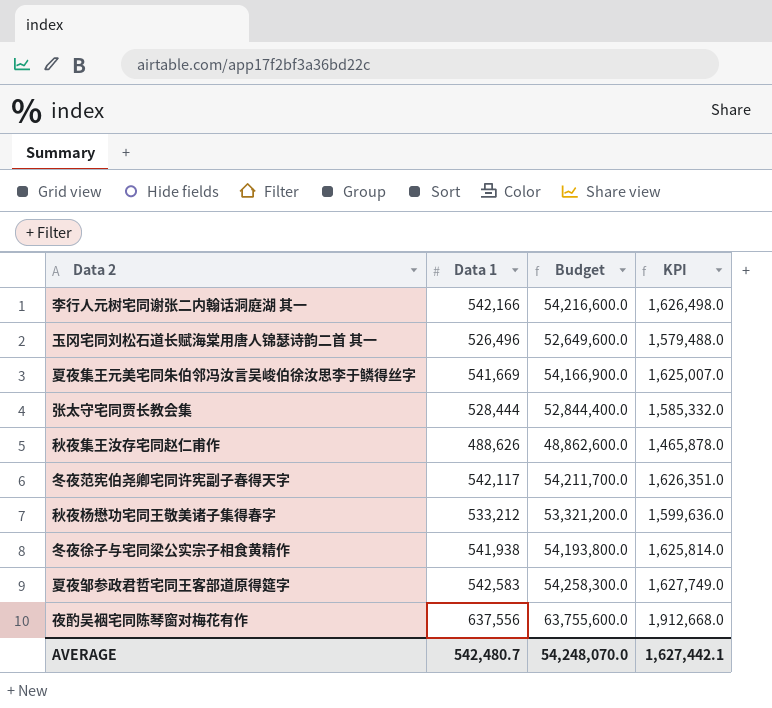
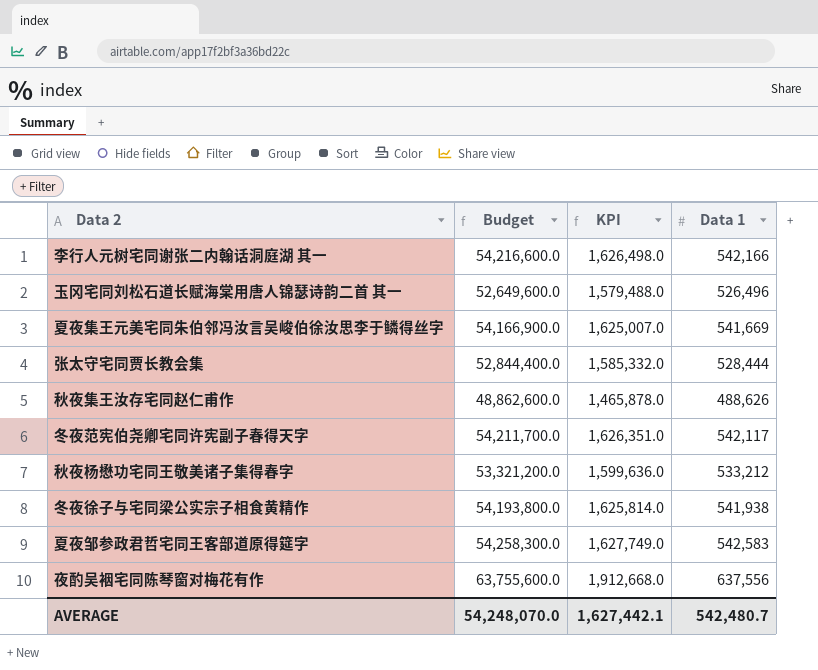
column Data 1 | position: 2 -> 4

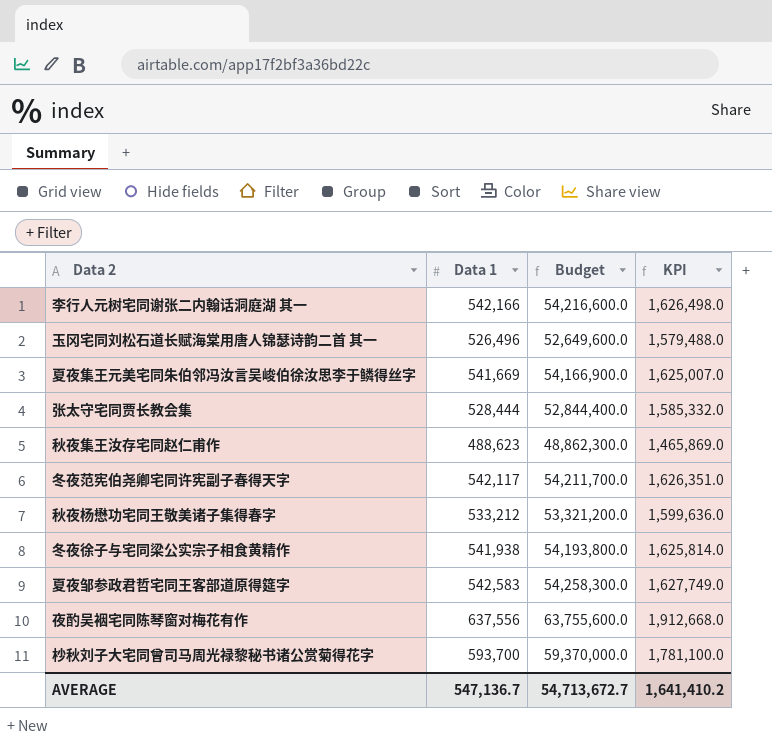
column Data 1 | position: 4 -> 2
秋夜集王汝存宅同赵仁甫作 | Data 1: 488,626 -> 488,623
秋夜集王汝存宅同赵仁甫作 | Budget: 48,862,600.0 -> 48,862,300.0
秋夜集王汝存宅同赵仁甫作 | KPI: 1,465,878.0 -> 1,465,869.0
row 杪秋刘子大宅同曾司马周光禄黎秘书诸公赏菊得花字: none -> 593,700 | 59,370,000.0 | 1,781,100.0
AVERAGE | Data 1: 542,480.7 -> 547,136.7
AVERAGE | Budget: 54,248,070.0 -> 54,713,672.7
AVERAGE | KPI: 1,627,442.1 -> 1,641,410.2

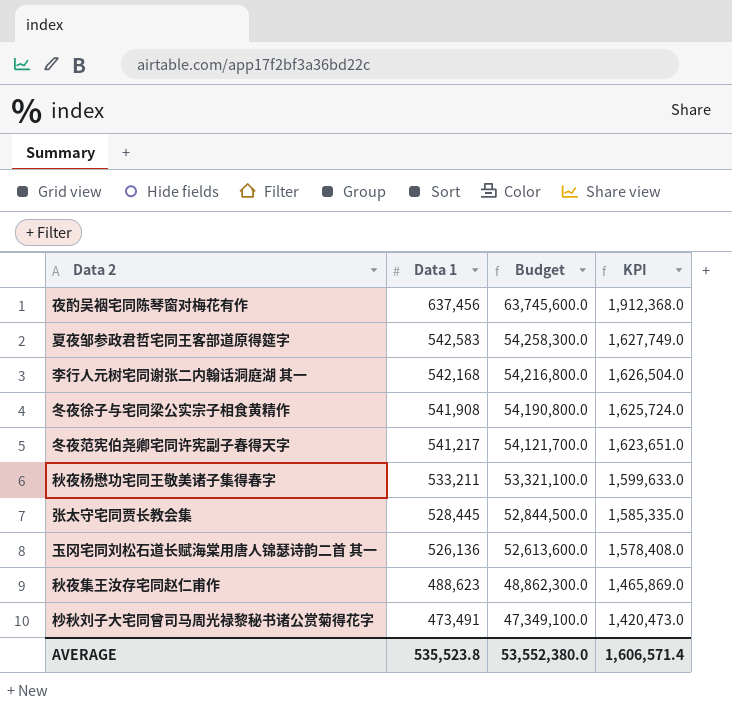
row order: none -> Data 1 descending
row 夏夜集王元美宅同朱伯邻冯汝言吴峻伯徐汝思李于鳞得丝字: 541,669 | 54,166,900.0 | 1,625,007.0 -> none
夜酌吴裀宅同陈琴窗对梅花有作 | Data 1: 637,556 -> 637,456
夜酌吴裀宅同陈琴窗对梅花有作 | Budget: 63,755,600.0 -> 63,745,600.0
夜酌吴裀宅同陈琴窗对梅花有作 | KPI: 1,912,668.0 -> 1,912,368.0
李行人元树宅同谢张二内翰话洞庭湖 其一 | Data 1: 542,166 -> 542,168
李行人元树宅同谢张二内翰话洞庭湖 其一 | Budget: 54,216,600.0 -> 54,216,800.0
李行人元树宅同谢张二内翰话洞庭湖 其一 | KPI: 1,626,498.0 -> 1,626,504.0
冬夜徐子与宅同梁公实宗子相食黄精作 | Data 1: 541,938 -> 541,908
冬夜徐子与宅同梁公实宗子相食黄精作 | Budget: 54,193,800.0 -> 54,190,800.0
冬夜徐子与宅同梁公实宗子相食黄精作 | KPI: 1,625,814.0 -> 1,625,724.0
冬夜范宪伯尧卿宅同许宪副子春得天字 | Data 1: 542,117 -> 541,217
冬夜范宪伯尧卿宅同许宪副子春得天字 | Budget: 54,211,700.0 -> 54,121,700.0
冬夜范宪伯尧卿宅同许宪副子春得天字 | KPI: 1,626,351.0 -> 1,623,651.0
秋夜杨懋功宅同王敬美诸子集得春字 | Data 1: 533,212 -> 533,211
秋夜杨懋功宅同王敬美诸子集得春字 | Budget: 53,321,200.0 -> 53,321,100.0
秋夜杨懋功宅同王敬美诸子集得春字 | KPI: 1,599,636.0 -> 1,599,633.0
张太守宅同贾长教会集 | Data 1: 528,444 -> 528,445
张太守宅同贾长教会集 | Budget: 52,844,400.0 -> 52,844,500.0
张太守宅同贾长教会集 | KPI: 1,585,332.0 -> 1,585,335.0
玉冈宅同刘松石道长赋海棠用唐人锦瑟诗韵二首 其一 | Data 1: 526,496 -> 526,136
玉冈宅同刘松石道长赋海棠用唐人锦瑟诗韵二首 其一 | Budget: 52,649,600.0 -> 52,613,600.0
玉冈宅同刘松石道长赋海棠用唐人锦瑟诗韵二首 其一 | KPI: 1,579,488.0 -> 1,578,408.0
杪秋刘子大宅同曾司马周光禄黎秘书诸公赏菊得花字 | Data 1: 593,700 -> 473,491
杪秋刘子大宅同曾司马周光禄黎秘书诸公赏菊得花字 | Budget: 59,370,000.0 -> 47,349,100.0
杪秋刘子大宅同曾司马周光禄黎秘书诸公赏菊得花字 | KPI: 1,781,100.0 -> 1,420,473.0
AVERAGE | Data 1: 547,136.7 -> 535,523.8
AVERAGE | Budget: 54,713,672.7 -> 53,552,380.0
AVERAGE | KPI: 1,641,410.2 -> 1,606,571.4

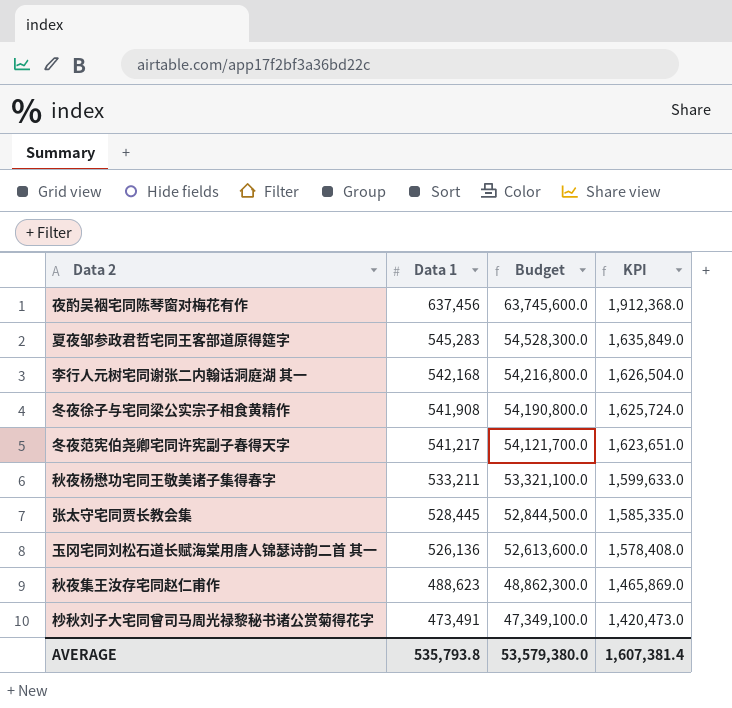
夏夜邹参政君哲宅同王客部道原得筵字 | Data 1: 542,583 -> 545,283
夏夜邹参政君哲宅同王客部道原得筵字 | Budget: 54,258,300.0 -> 54,528,300.0
夏夜邹参政君哲宅同王客部道原得筵字 | KPI: 1,627,749.0 -> 1,635,849.0
AVERAGE | Data 1: 535,523.8 -> 535,793.8
AVERAGE | Budget: 53,552,380.0 -> 53,579,380.0
AVERAGE | KPI: 1,606,571.4 -> 1,607,381.4

